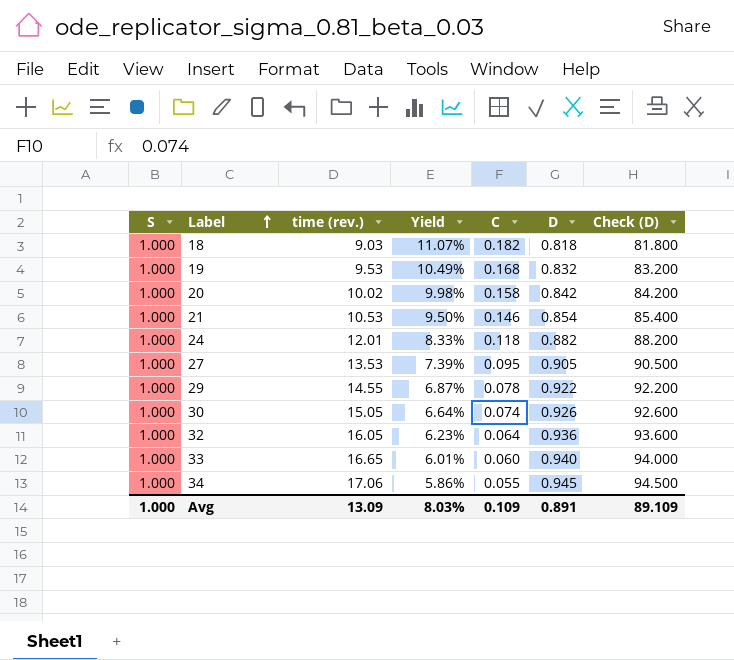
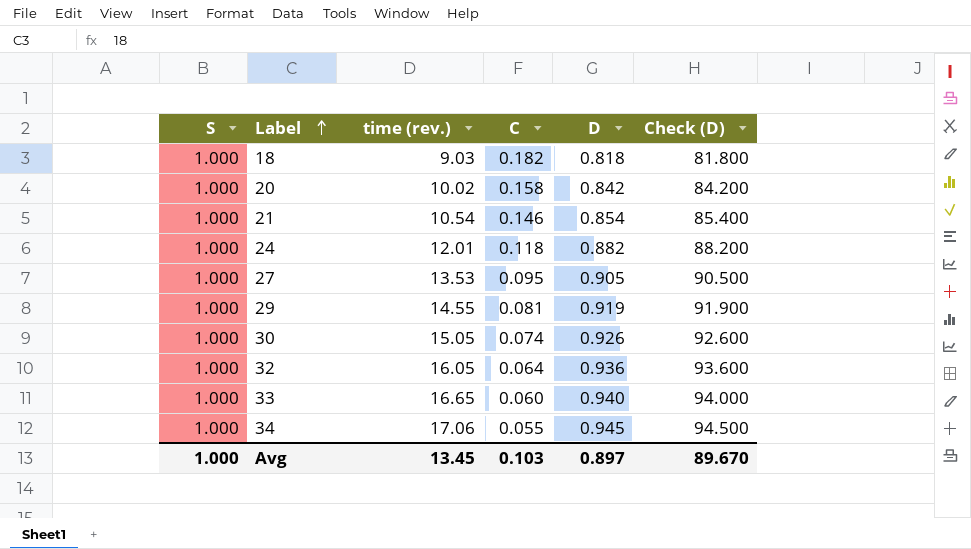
column Yield | formula: [S] / [time (rev.)] -> none
row 19: 1.000 | 9.53 | 10.49% | 0.168 | 0.832 | 83.200 -> none
21 | time (rev.): 10.53 -> 10.54
29 | C: 0.078 -> 0.081
29 | D: 0.922 -> 0.919
29 | Check (D): 92.200 -> 91.900
Avg | time (rev.): 13.09 -> 13.45
Avg | C: 0.109 -> 0.103
Avg | D: 0.891 -> 0.897
Avg | Check (D): 89.109 -> 89.670

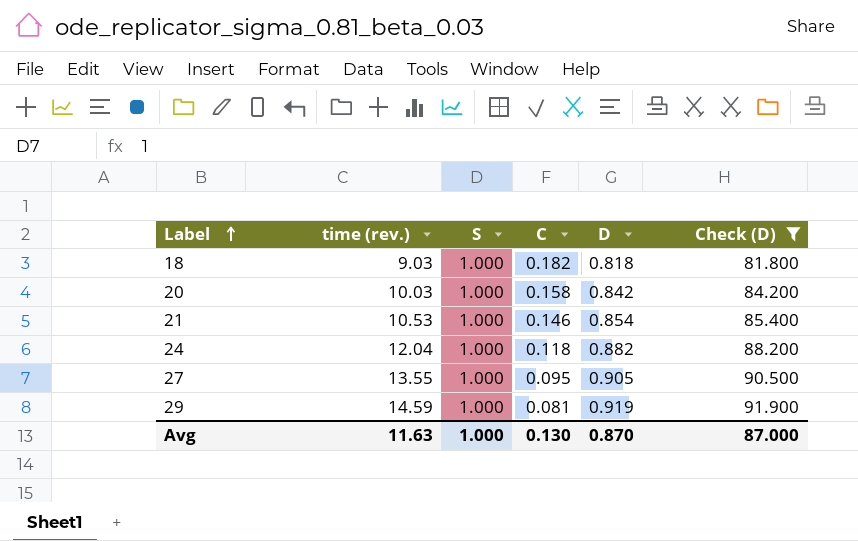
filter: none -> Check (D) <= 91.900
column S | position: 1 -> 3
20 | time (rev.): 10.02 -> 10.03
21 | time (rev.): 10.54 -> 10.53
24 | time (rev.): 12.01 -> 12.04
27 | time (rev.): 13.53 -> 13.55
29 | time (rev.): 14.55 -> 14.59
Avg | time (rev.): 13.45 -> 11.63
Avg | C: 0.103 -> 0.130
Avg | D: 0.897 -> 0.870
Avg | Check (D): 89.670 -> 87.000

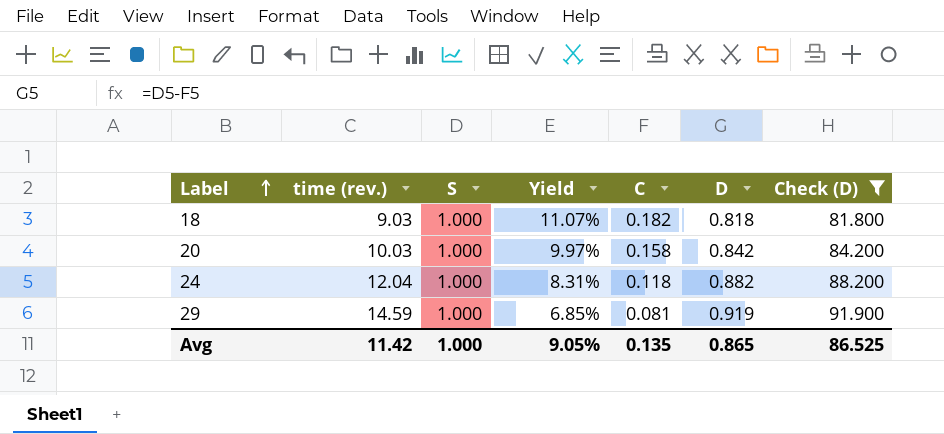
column Yield | formula: none -> [S] / [time (rev.)]
row 21: 10.53 | 1.000 | 0.146 | 0.854 | 85.400 -> none
row 27: 13.55 | 1.000 | 0.095 | 0.905 | 90.500 -> none
Avg | time (rev.): 11.63 -> 11.42
Avg | C: 0.130 -> 0.135
Avg | D: 0.870 -> 0.865
Avg | Check (D): 87.000 -> 86.525

